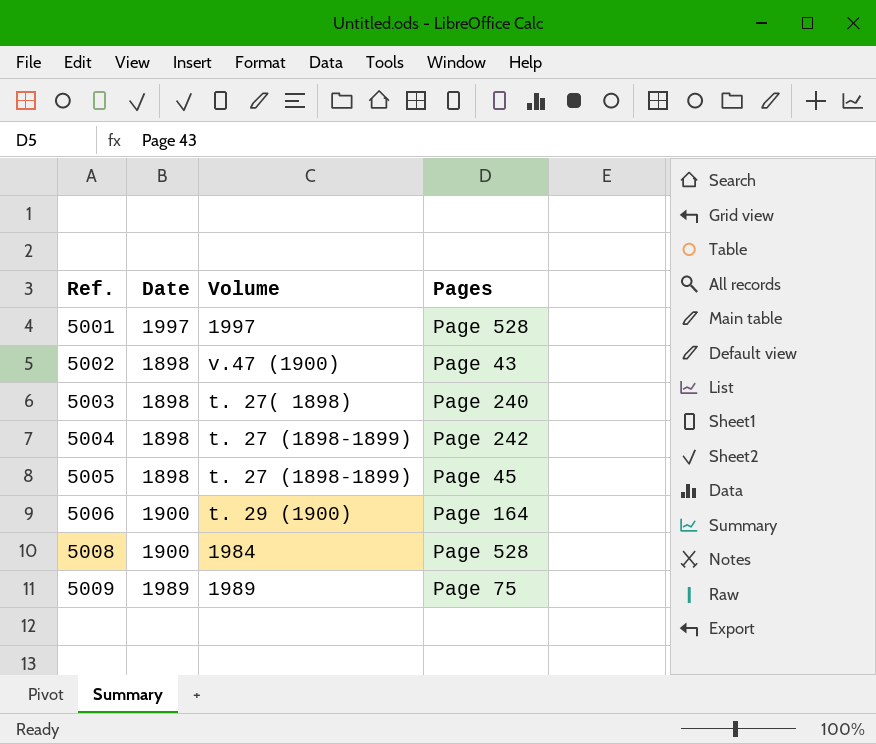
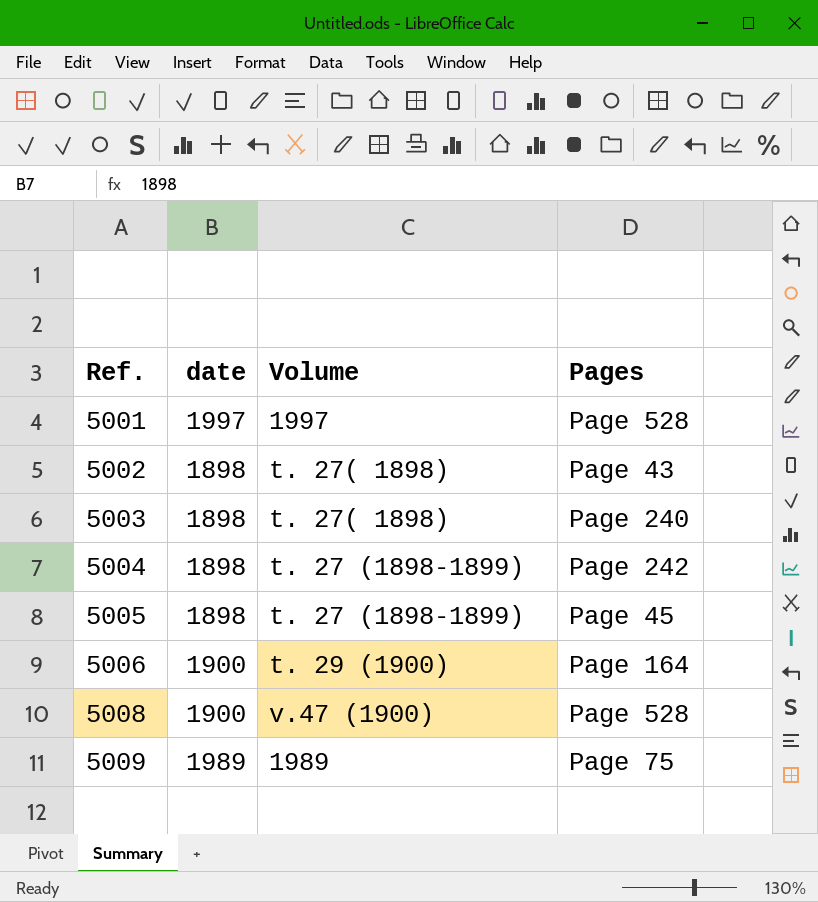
column name: Date -> date
5002 | Volume: v.47 (1900) -> t. 27( 1898)
5008 | Volume: 1984 -> v.47 (1900)

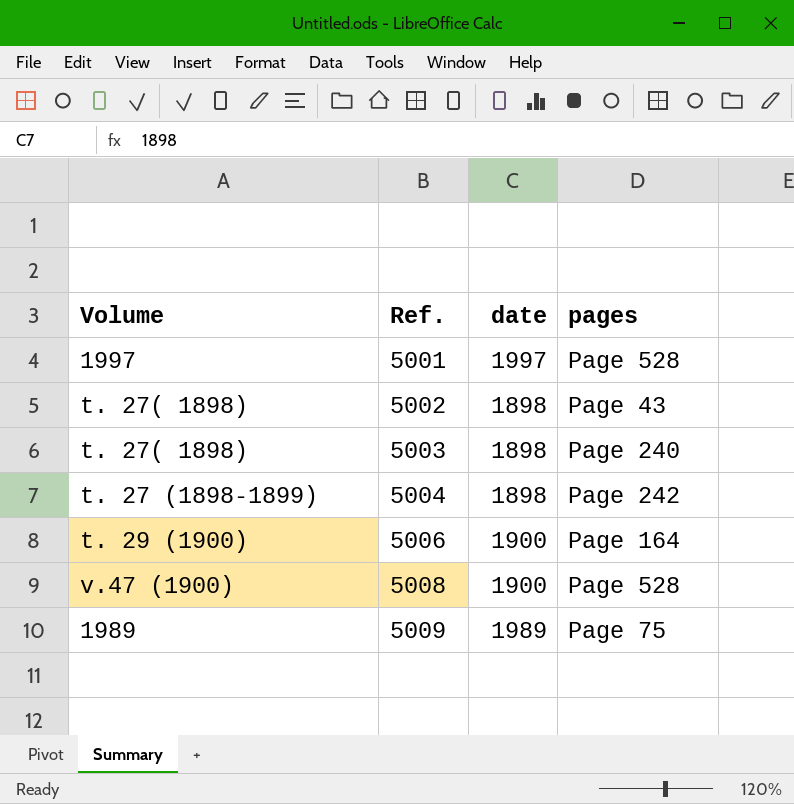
column Volume | position: 3 -> 1
column name: Pages -> pages
row 5005: 1898 | t. 27 (1898-1899) | Page 45 -> none

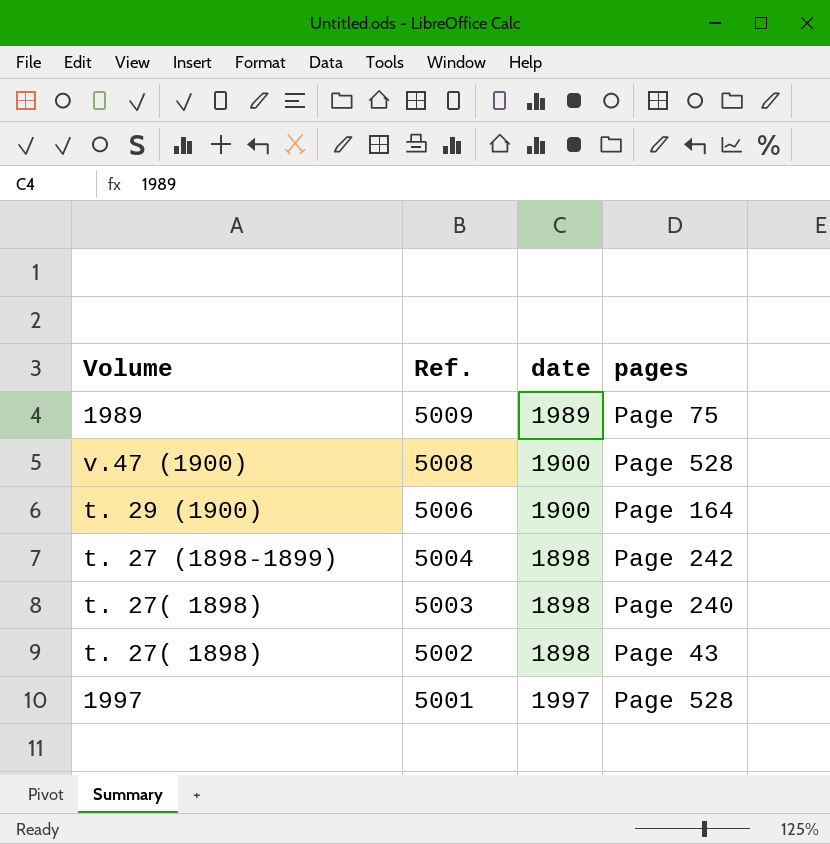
row order: Ref. ascending -> Ref. descending

